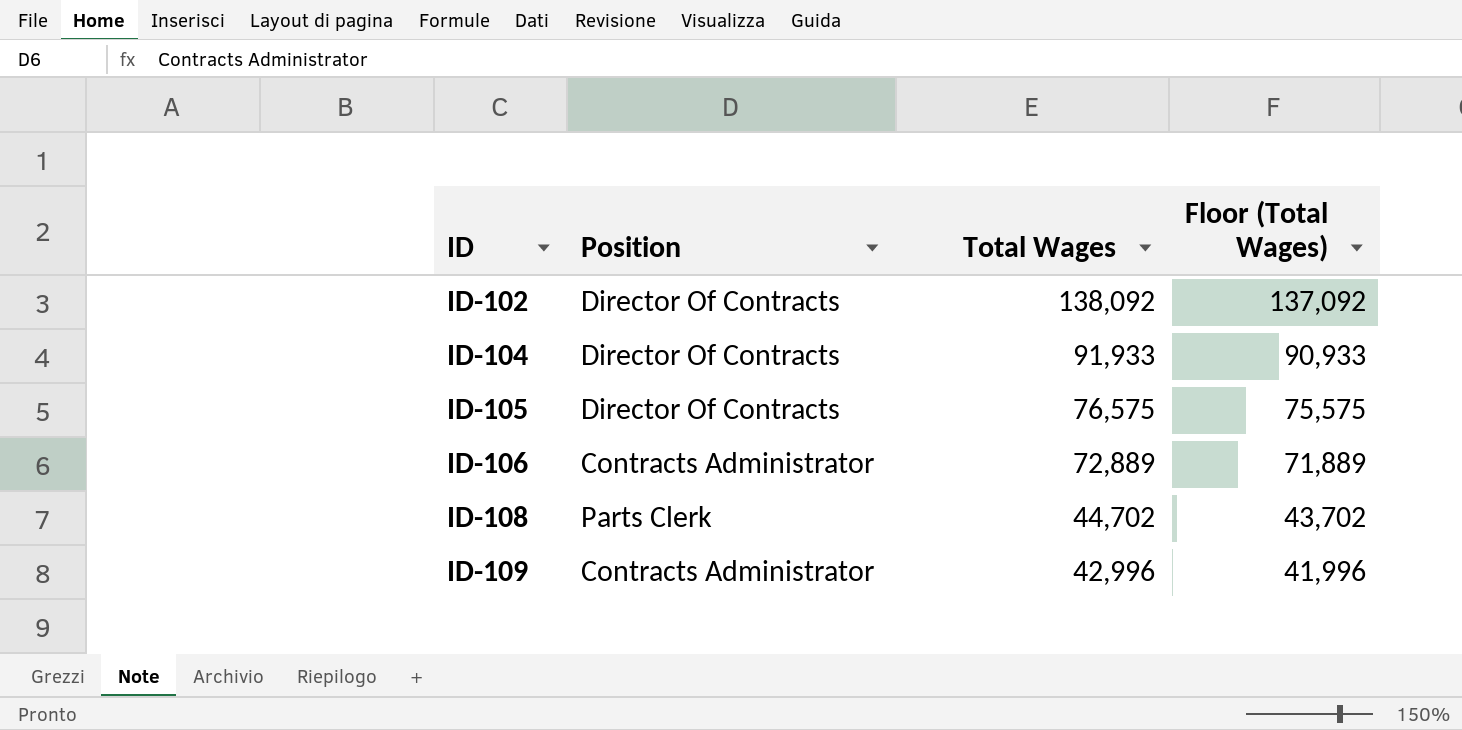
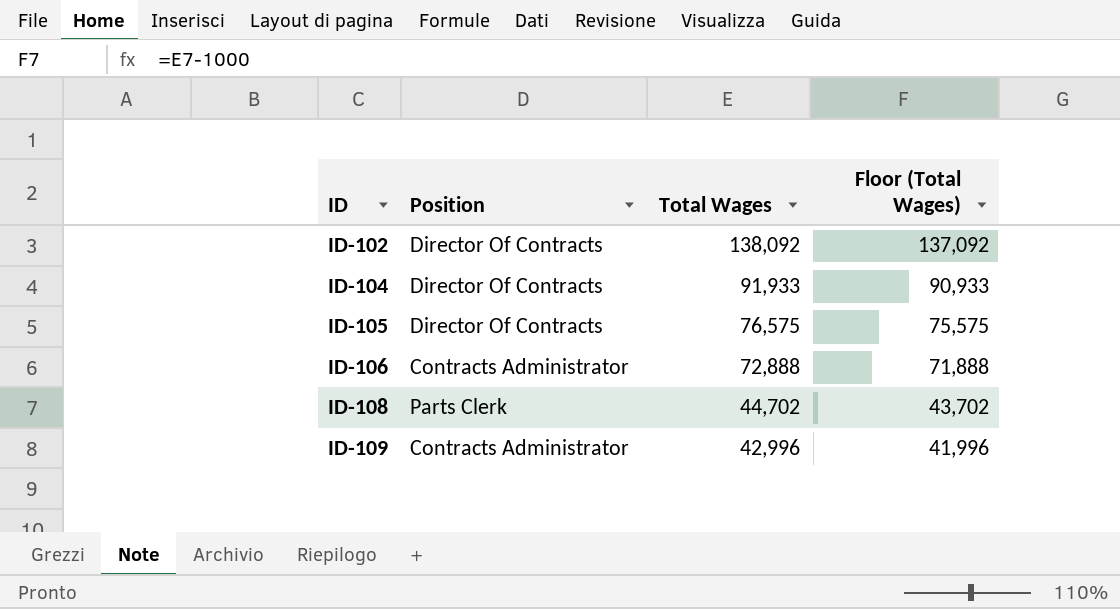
ID-106 | Total Wages: 72,889 -> 72,888
ID-106 | Floor (Total Wages): 71,889 -> 71,888

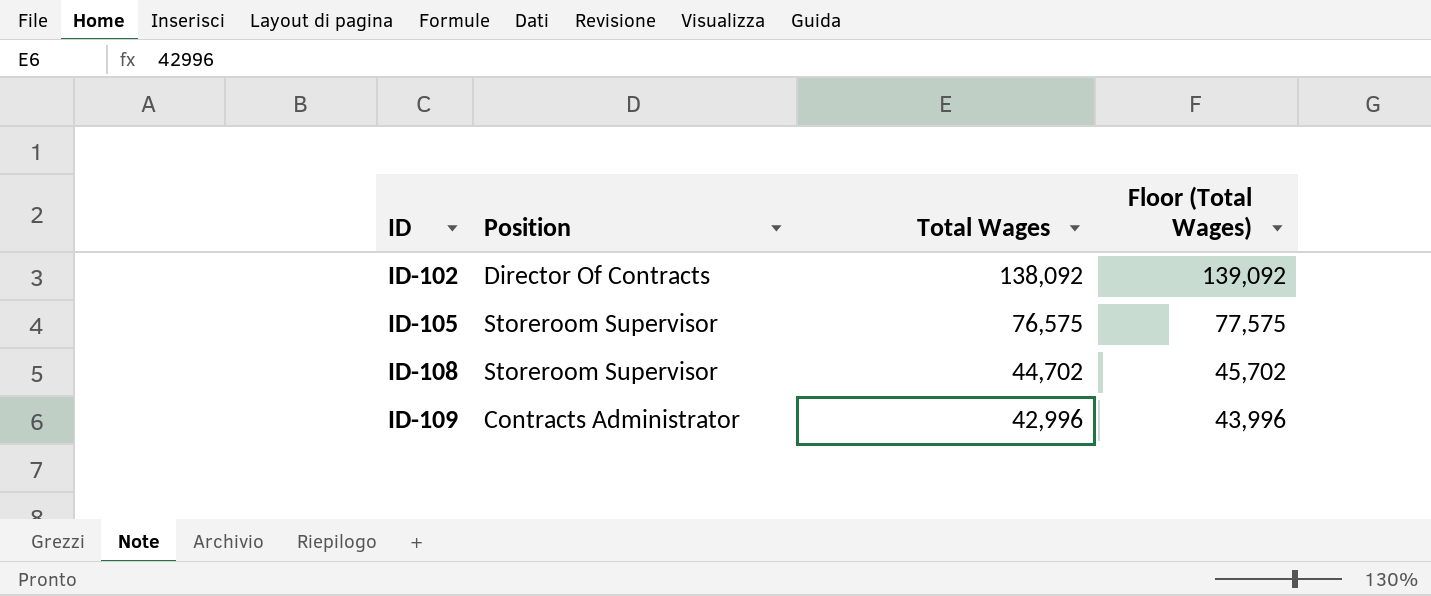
column Floor (Total Wages) | formula: [Total Wages] - 1000 -> [Total Wages] + 1000
row ID-104: Director Of Contracts | 91,933 | 90,933 -> none
row ID-106: Contracts Administrator | 72,888 | 71,888 -> none
ID-105 | Position: Director Of Contracts -> Storeroom Supervisor
ID-108 | Position: Parts Clerk -> Storeroom Supervisor

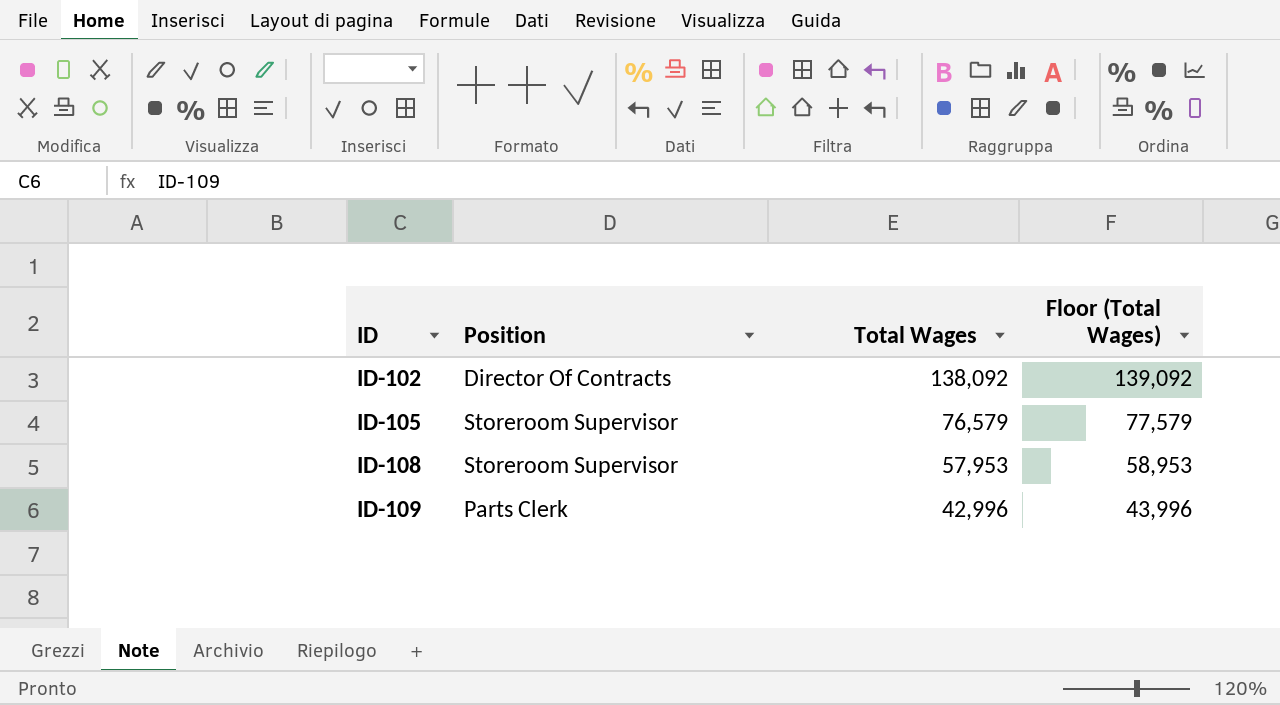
ID-105 | Total Wages: 76,575 -> 76,579
ID-105 | Floor (Total Wages): 77,575 -> 77,579
ID-108 | Total Wages: 44,702 -> 57,953
ID-108 | Floor (Total Wages): 45,702 -> 58,953
ID-109 | Position: Contracts Administrator -> Parts Clerk

